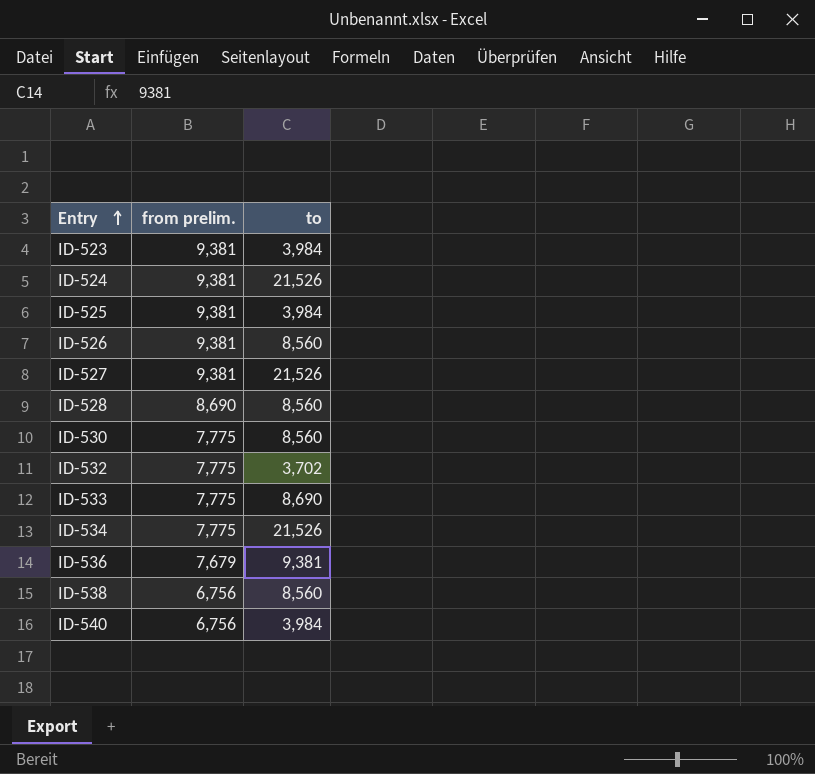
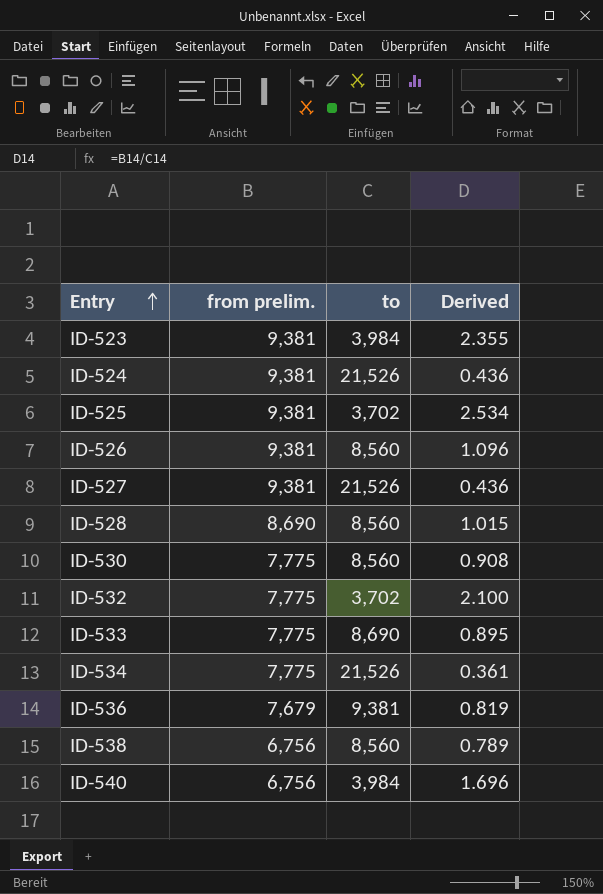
column Derived | formula: none -> [from prelim.] / [to]
ID-525 | to: 3,984 -> 3,702

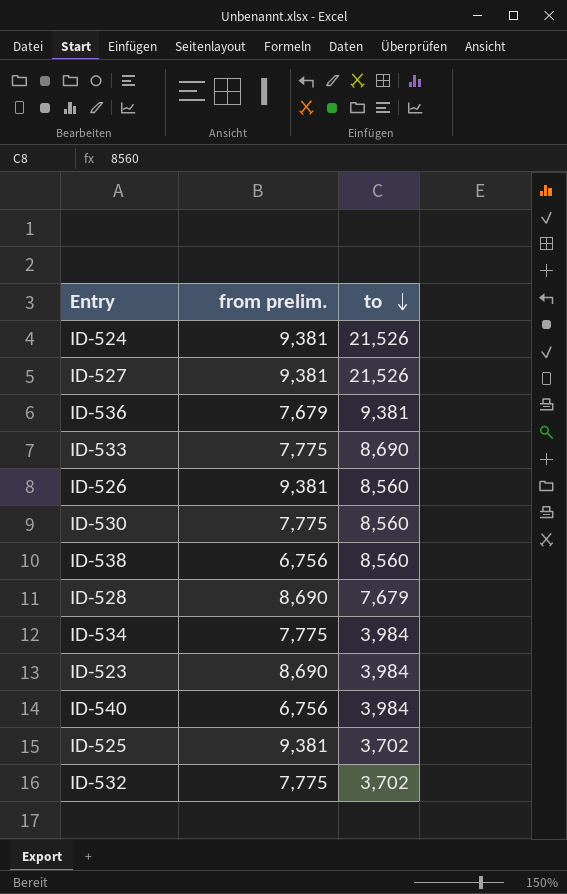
row order: Entry ascending -> to descending
column Derived | formula: [from prelim.] / [to] -> none
ID-528 | to: 8,560 -> 7,679
ID-534 | to: 21,526 -> 3,984
ID-523 | from prelim.: 9,381 -> 8,690

